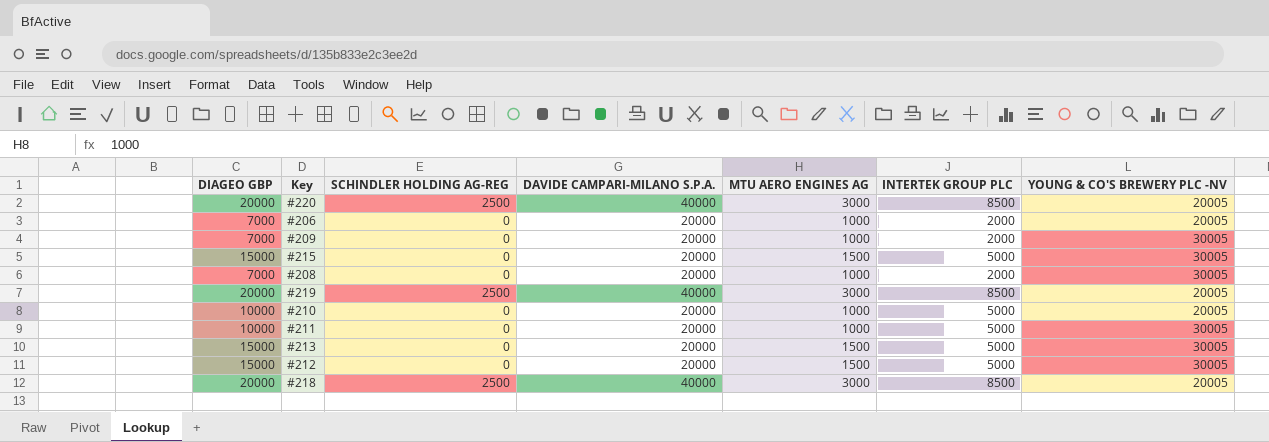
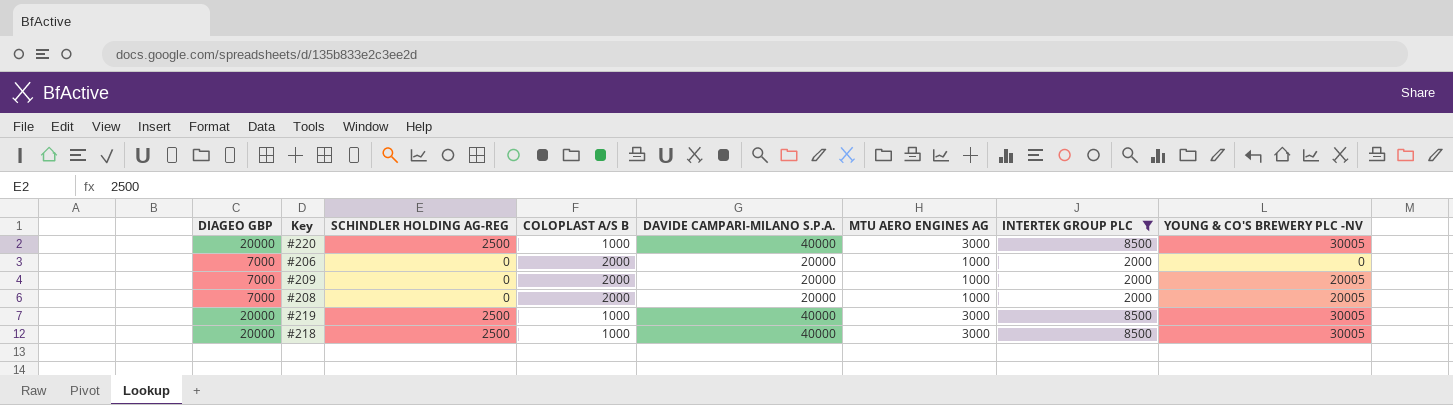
filter: none -> INTERTEK GROUP PLC != 5000
column COLOPLAST A/S B | position: none -> 4
#220 | YOUNG & CO'S BREWERY PLC -NV: 20005 -> 30005
#206 | YOUNG & CO'S BREWERY PLC -NV: 20005 -> 0
#209 | YOUNG & CO'S BREWERY PLC -NV: 30005 -> 20005
#208 | YOUNG & CO'S BREWERY PLC -NV: 30005 -> 20005
#219 | YOUNG & CO'S BREWERY PLC -NV: 20005 -> 30005
#218 | YOUNG & CO'S BREWERY PLC -NV: 20005 -> 30005

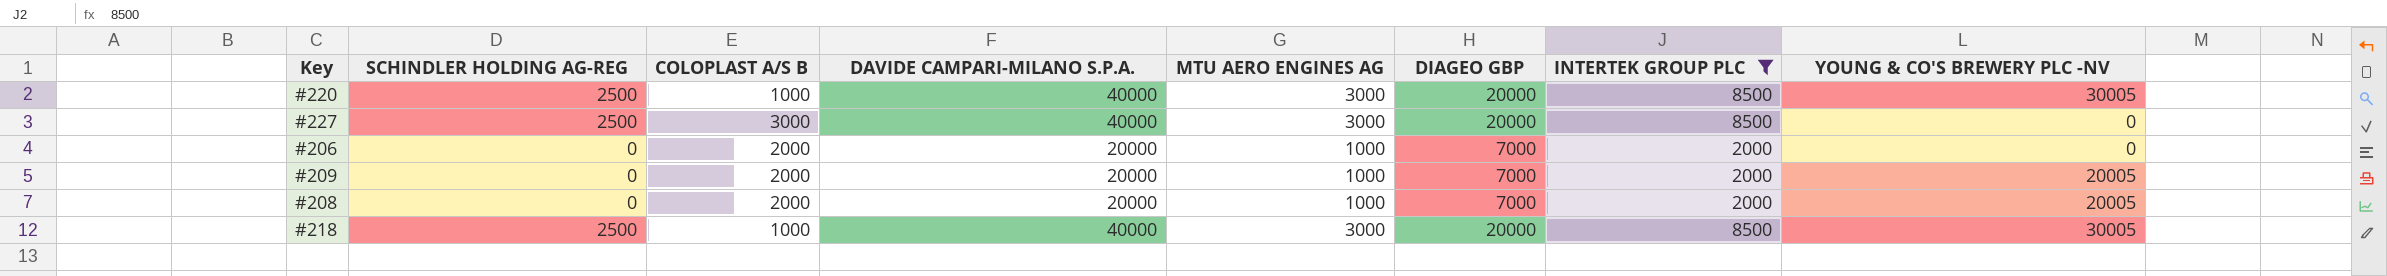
column DIAGEO GBP | position: 1 -> 6
row #219: 20000 | 2500 | 1000 | 40000 | 3000 | 8500 | 30005 -> none
row #227: none -> 2500 | 3000 | 40000 | 3000 | 20000 | 8500 | 0

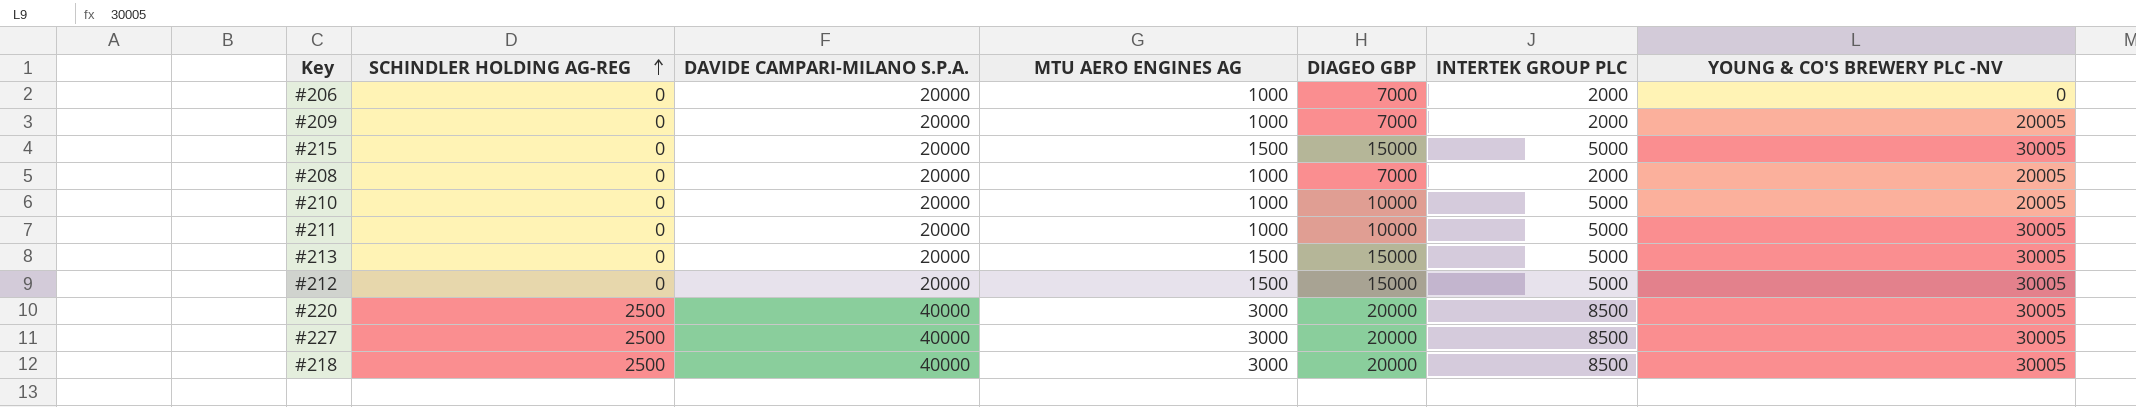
filter: INTERTEK GROUP PLC != 5000 -> none
row order: none -> SCHINDLER HOLDING AG-REG ascending
column COLOPLAST A/S B | position: 3 -> none
#227 | YOUNG & CO'S BREWERY PLC -NV: 0 -> 30005

